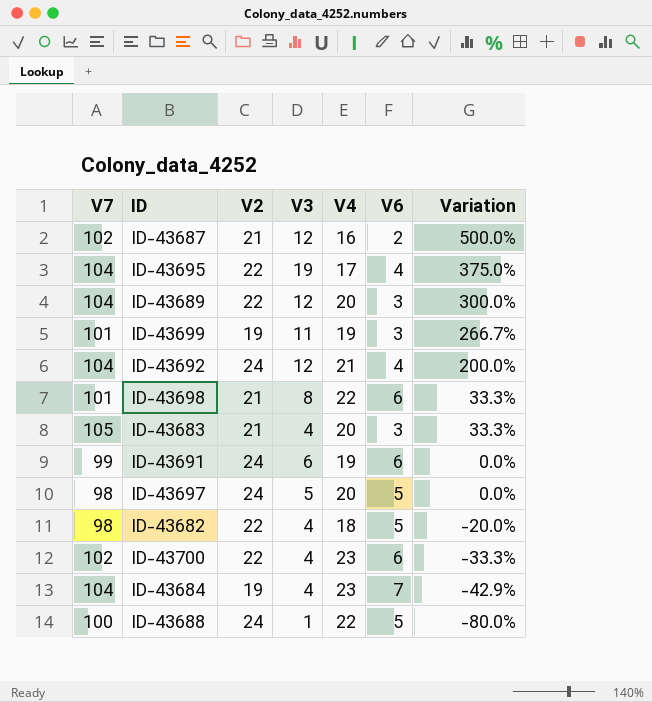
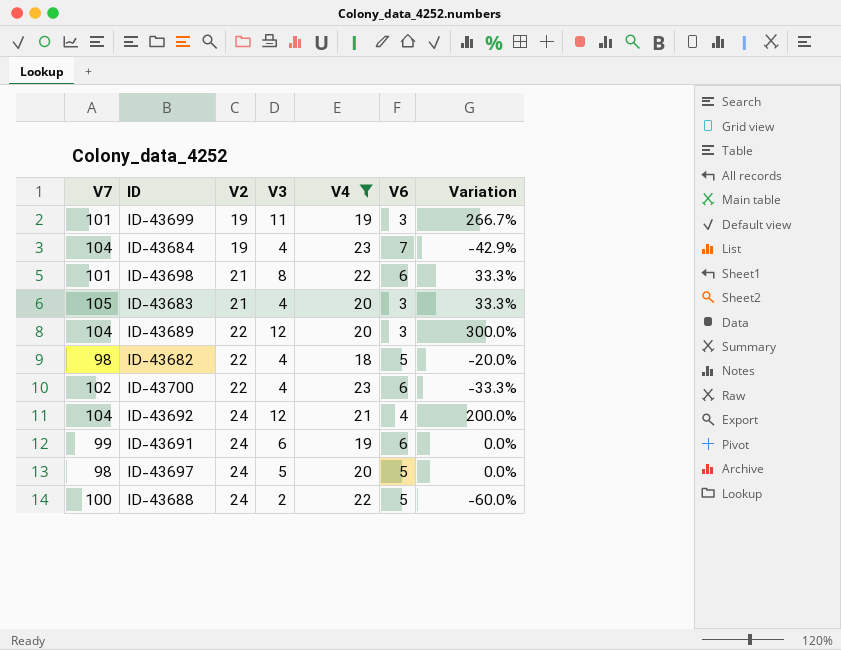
filter: none -> V4 >= 18
row order: Variation descending -> V2 ascending
ID-43688 | V3: 1 -> 2
ID-43688 | Variation: -80.0% -> -60.0%

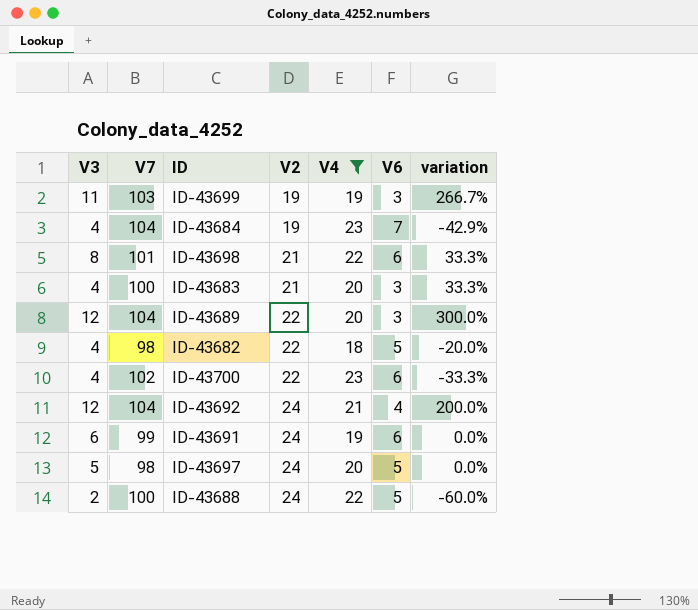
column V3 | position: 4 -> 1
column name: Variation -> variation
ID-43699 | V7: 101 -> 103
ID-43683 | V7: 105 -> 100

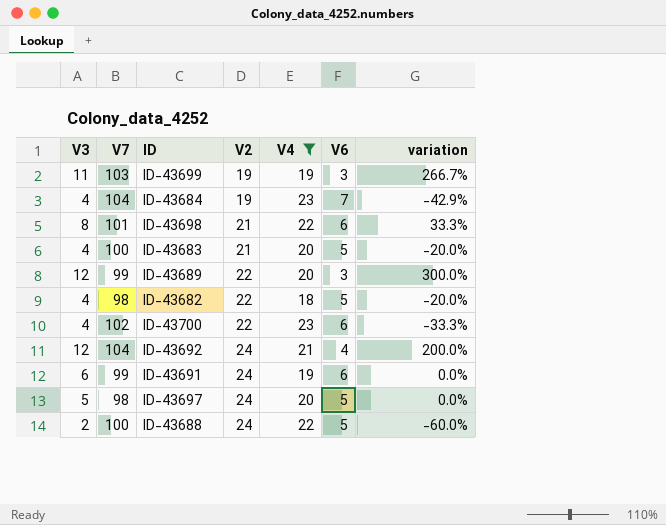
ID-43683 | V6: 3 -> 5
ID-43683 | variation: 33.3% -> -20.0%
ID-43689 | V7: 104 -> 99

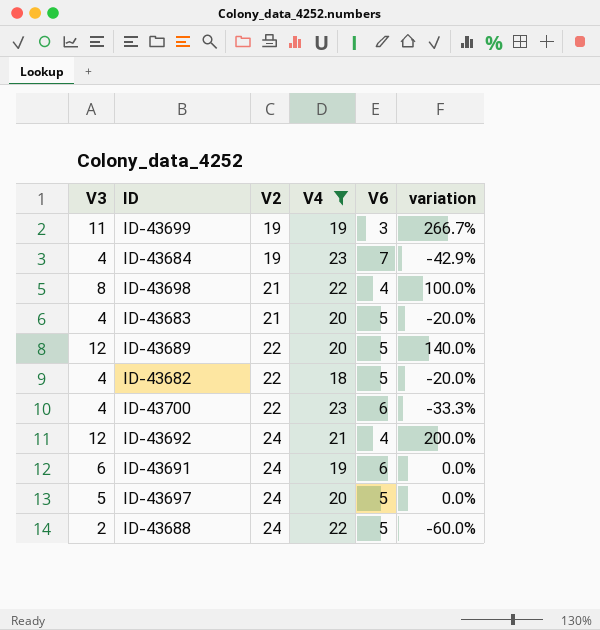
column V7 | position: 2 -> none
ID-43698 | V6: 6 -> 4
ID-43698 | variation: 33.3% -> 100.0%
ID-43689 | V6: 3 -> 5
ID-43689 | variation: 300.0% -> 140.0%

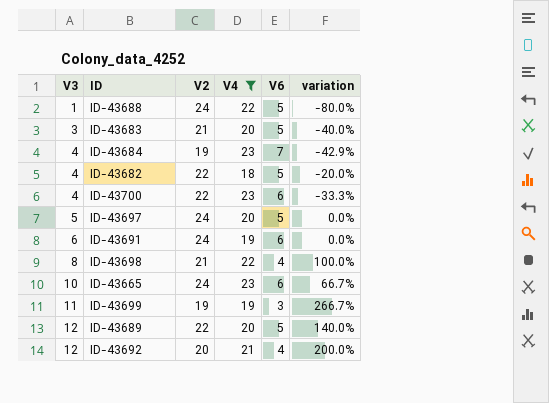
row order: V2 ascending -> V3 ascending
ID-43688 | V3: 2 -> 1
ID-43688 | variation: -60.0% -> -80.0%
ID-43683 | V3: 4 -> 3
ID-43683 | variation: -20.0% -> -40.0%
row ID-43665: none -> 10 | 24 | 23 | 6 | 66.7%
ID-43692 | V2: 24 -> 20

